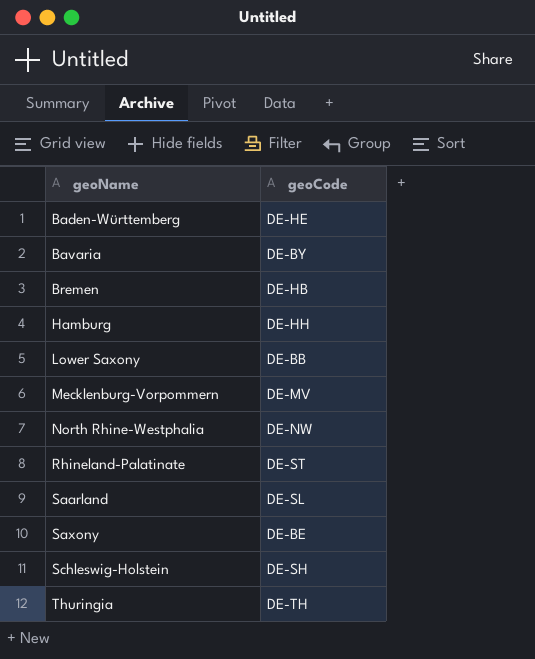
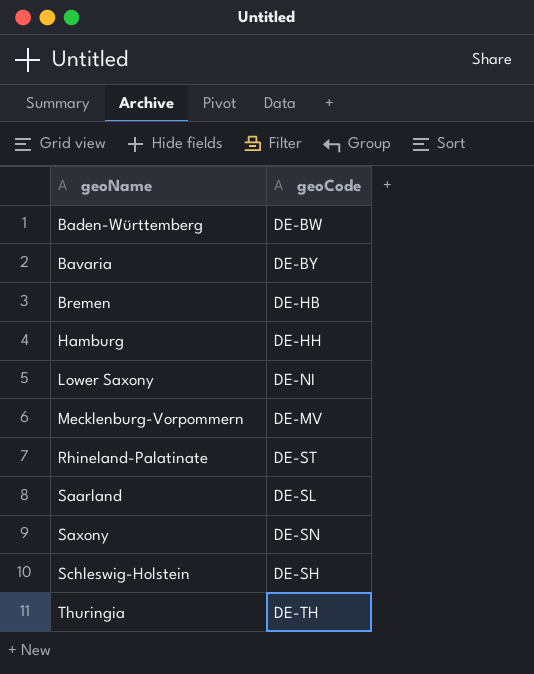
row North Rhine-Westphalia: DE-NW -> none
Baden-Württemberg | geoCode: DE-HE -> DE-BW
Lower Saxony | geoCode: DE-BB -> DE-NI
Saxony | geoCode: DE-BE -> DE-SN

